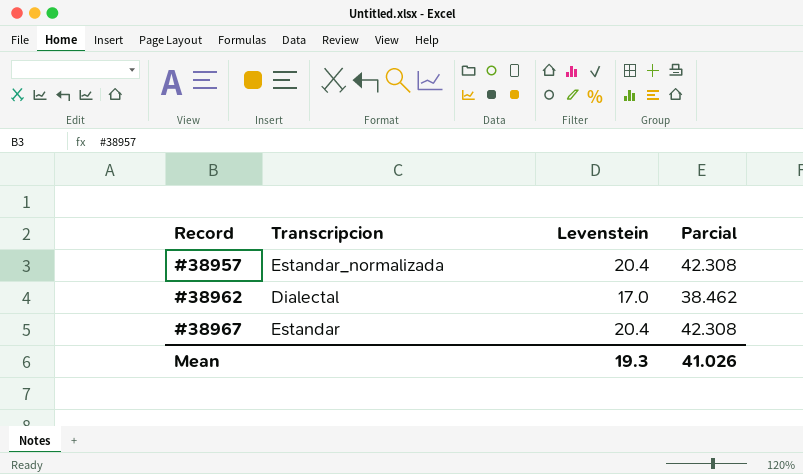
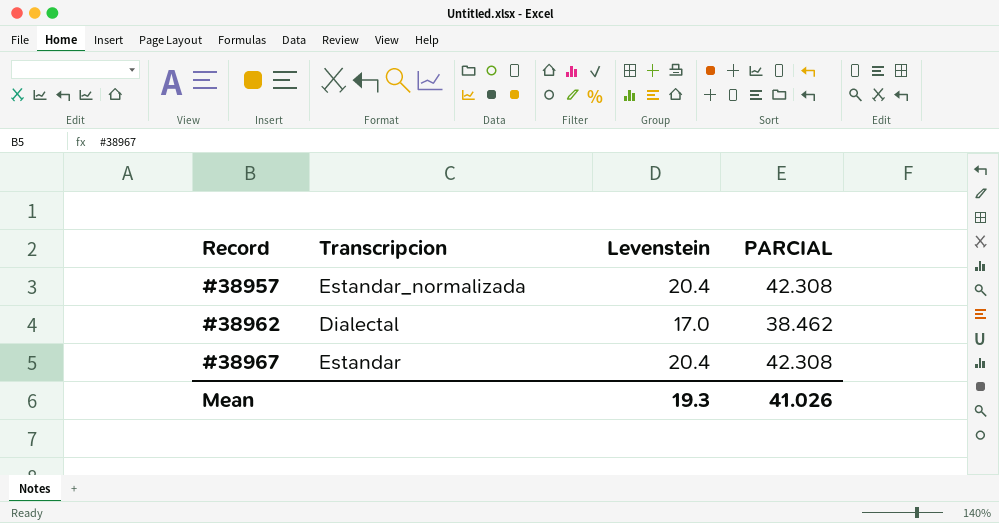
column name: Parcial -> PARCIAL

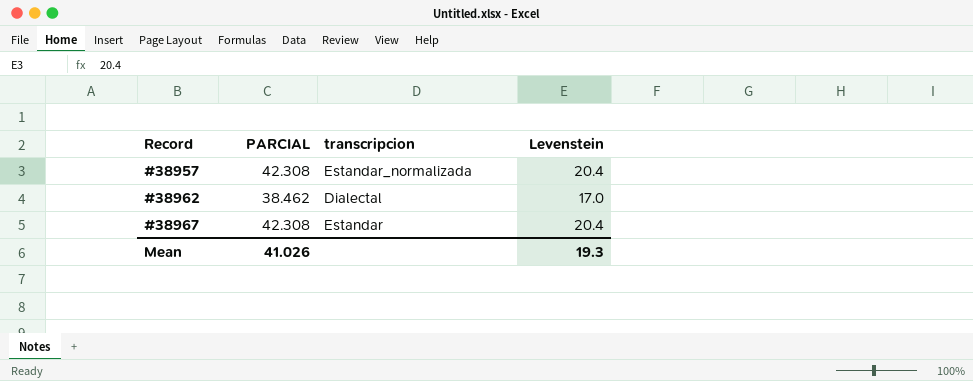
column PARCIAL | position: 4 -> 2
column name: Transcripcion -> transcripcion

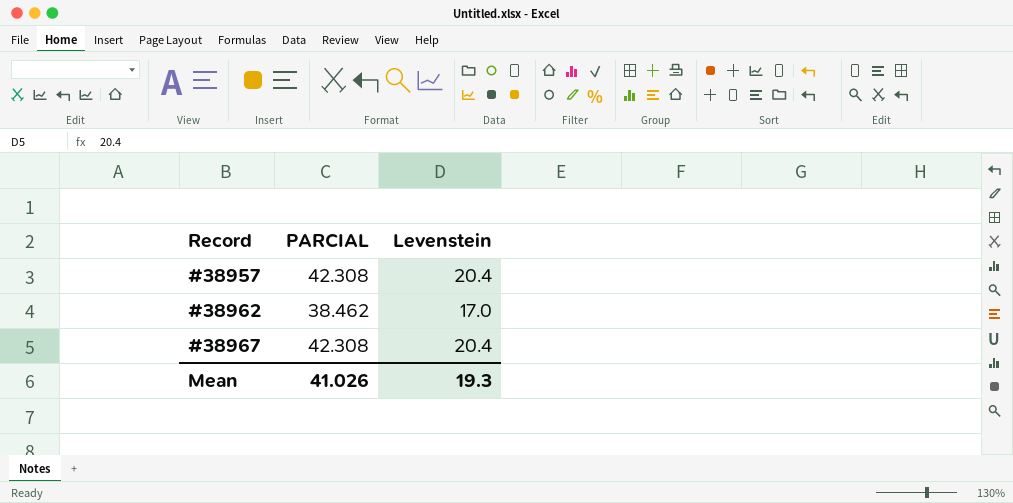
column transcripcion | position: 3 -> none

